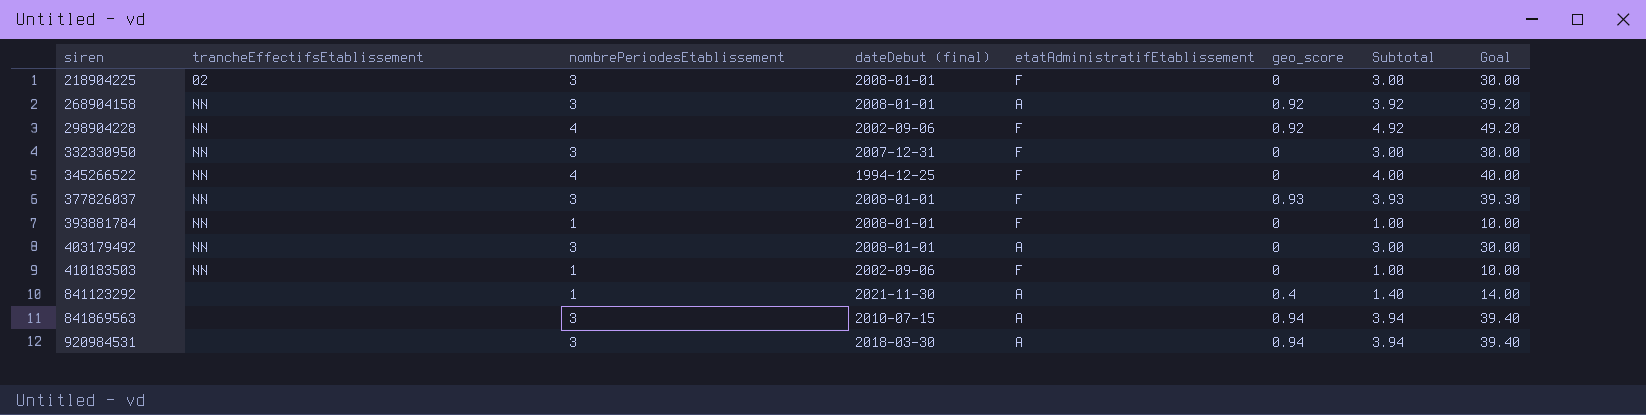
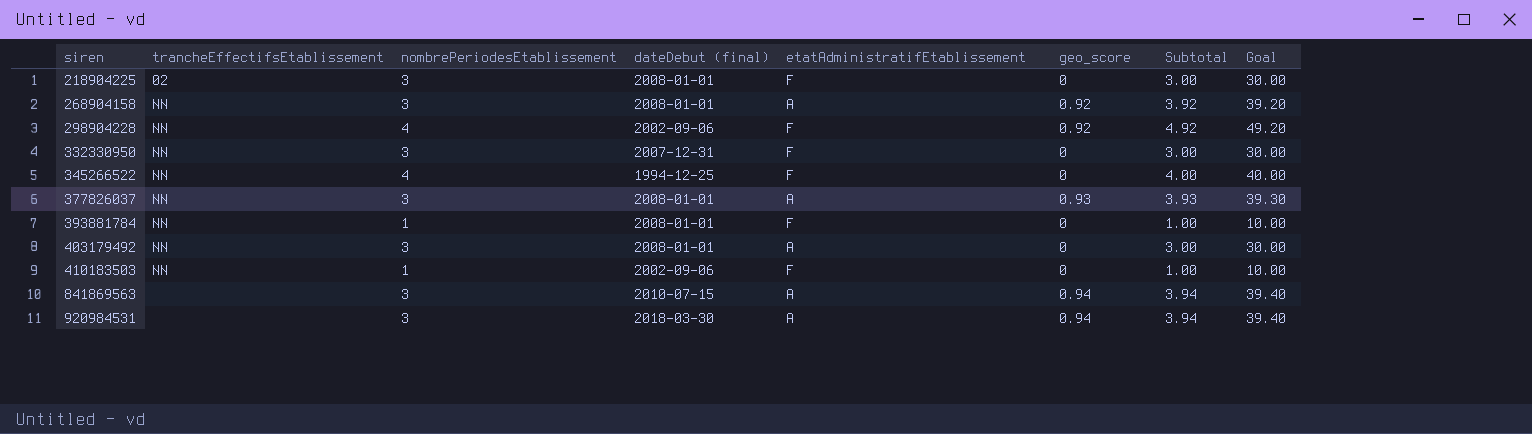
row 841123292: none | 1 | 2021-11-30 | A | 0.4 | 1.40 | 14.00 -> none
377826037 | etatAdministratifEtablissement: F -> A

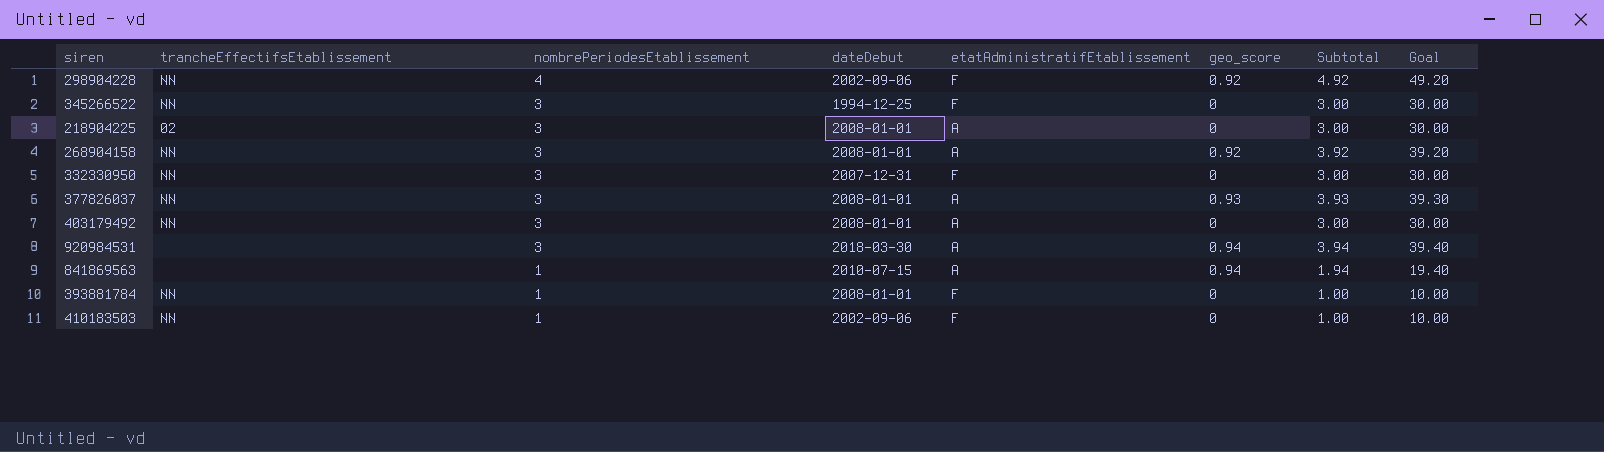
row order: siren ascending -> nombrePeriodesEtablissement descending
column name: dateDebut (final) -> dateDebut
345266522 | nombrePeriodesEtablissement: 4 -> 3
345266522 | Subtotal: 4.00 -> 3.00
345266522 | Goal: 40.00 -> 30.00
218904225 | etatAdministratifEtablissement: F -> A
841869563 | nombrePeriodesEtablissement: 3 -> 1
841869563 | Subtotal: 3.94 -> 1.94
841869563 | Goal: 39.40 -> 19.40

